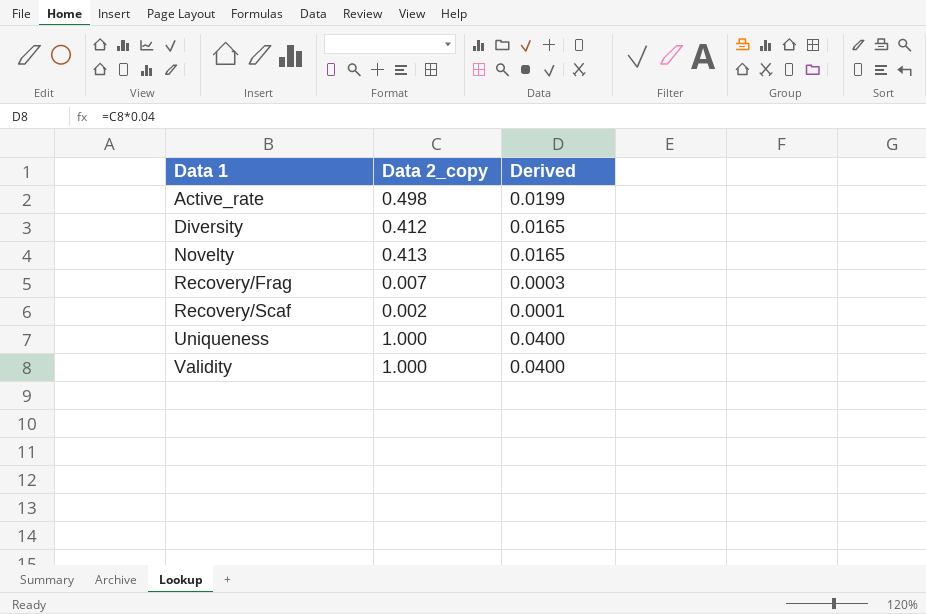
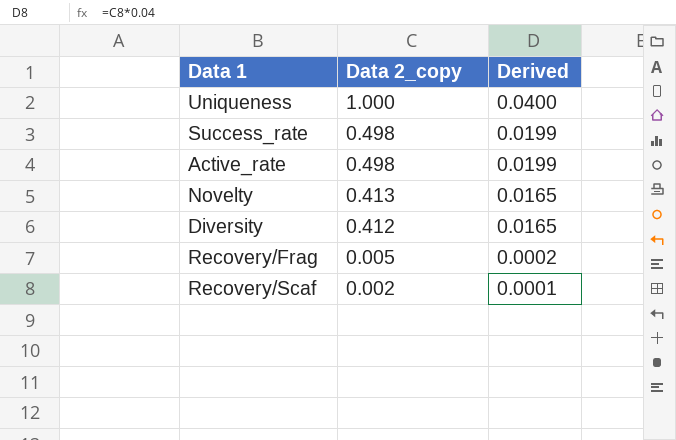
row order: Data 1 ascending -> Data 2_copy descending
row Validity: 1.000 | 0.0400 -> none
row Success_rate: none -> 0.498 | 0.0199
Recovery/Frag | Data 2_copy: 0.007 -> 0.005
Recovery/Frag | Derived: 0.0003 -> 0.0002

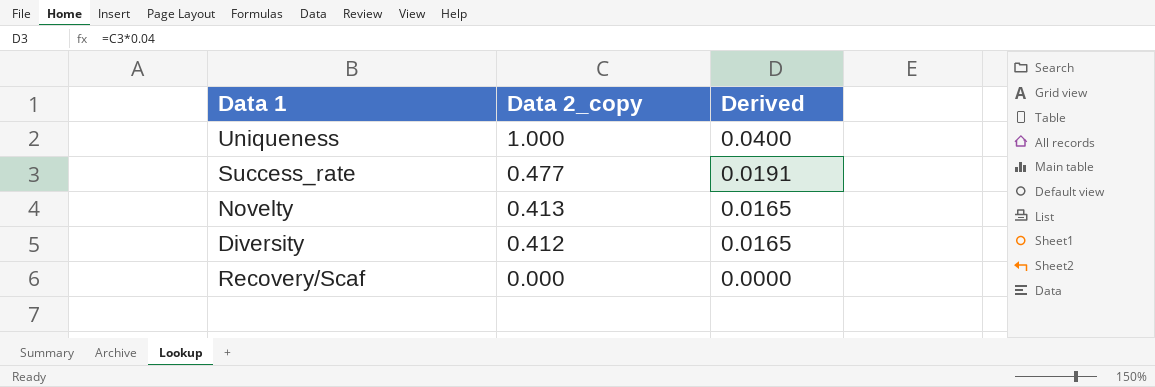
row Active_rate: 0.498 | 0.0199 -> none
row Recovery/Frag: 0.005 | 0.0002 -> none
Success_rate | Data 2_copy: 0.498 -> 0.477
Success_rate | Derived: 0.0199 -> 0.0191
Recovery/Scaf | Data 2_copy: 0.002 -> 0.000
Recovery/Scaf | Derived: 0.0001 -> 0.0000

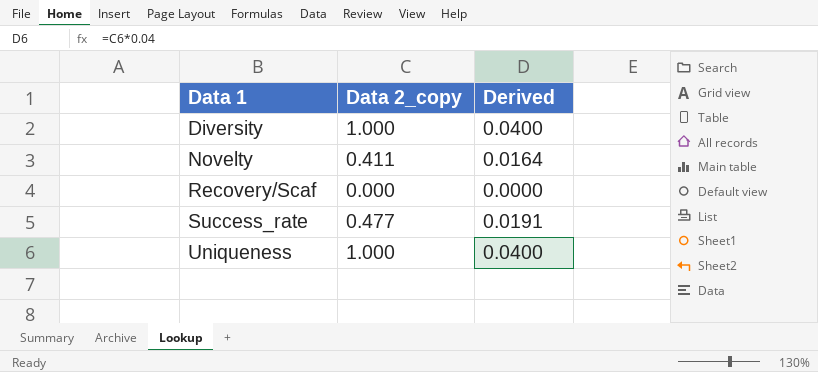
row order: Data 2_copy descending -> Data 1 ascending
Diversity | Data 2_copy: 0.412 -> 1.000
Diversity | Derived: 0.0165 -> 0.0400
Novelty | Data 2_copy: 0.413 -> 0.411
Novelty | Derived: 0.0165 -> 0.0164

